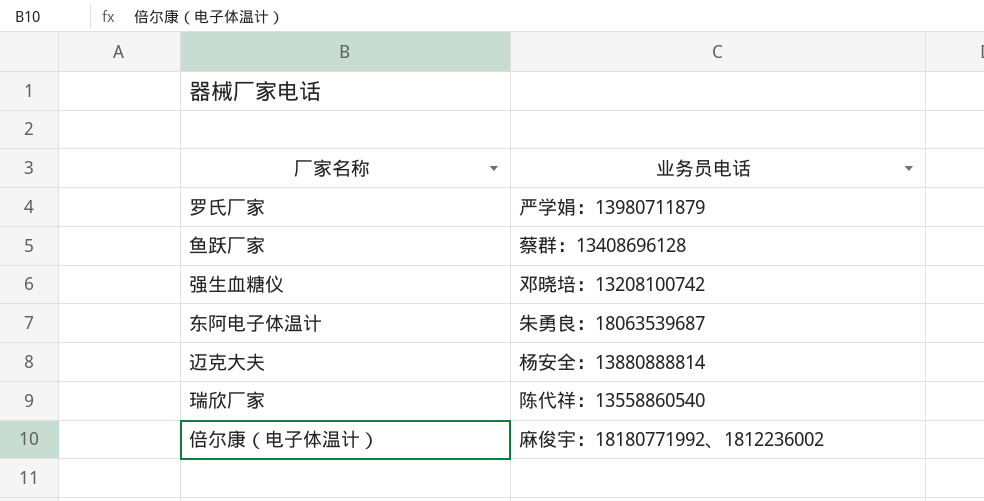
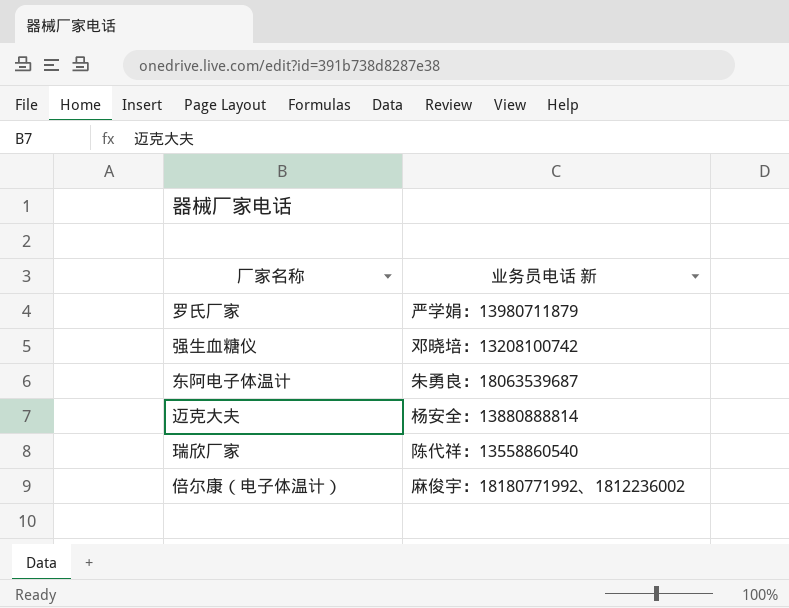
column name: 业务员电话 -> 业务员电话 新
row 鱼跃厂家: 蔡群：13408696128 -> none

